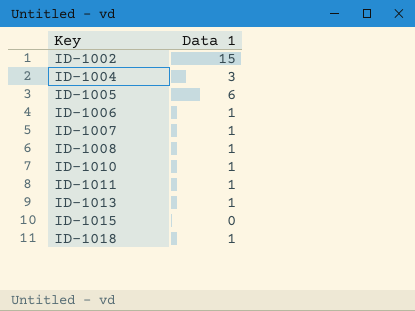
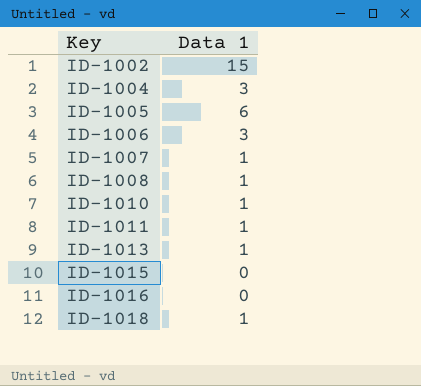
ID-1006 | Data 1: 1 -> 3
row ID-1016: none -> 0

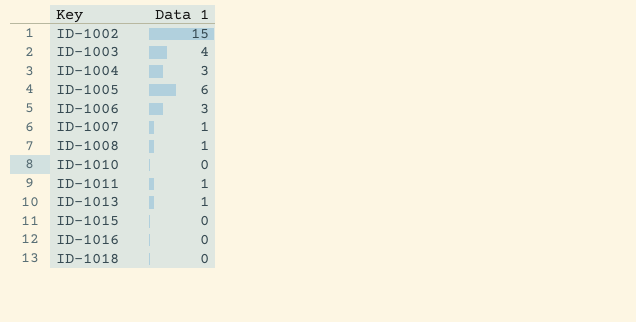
row ID-1003: none -> 4
ID-1010 | Data 1: 1 -> 0
ID-1018 | Data 1: 1 -> 0

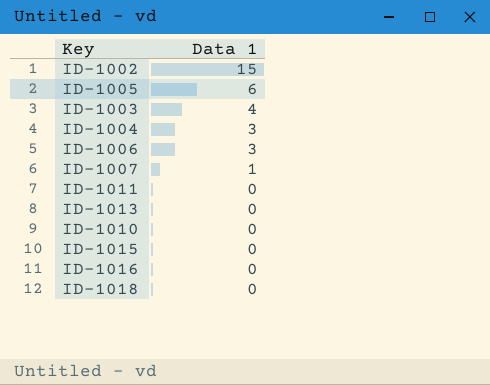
row order: Key ascending -> Data 1 descending
row ID-1008: 1 -> none
ID-1011 | Data 1: 1 -> 0
ID-1013 | Data 1: 1 -> 0

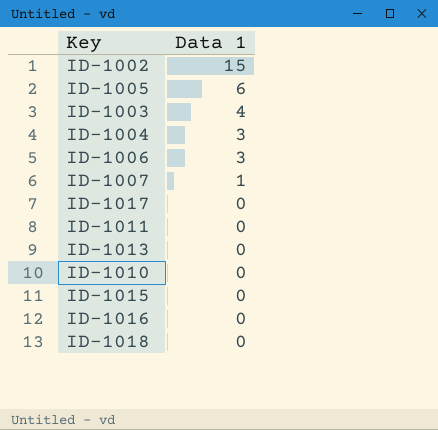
row ID-1017: none -> 0

